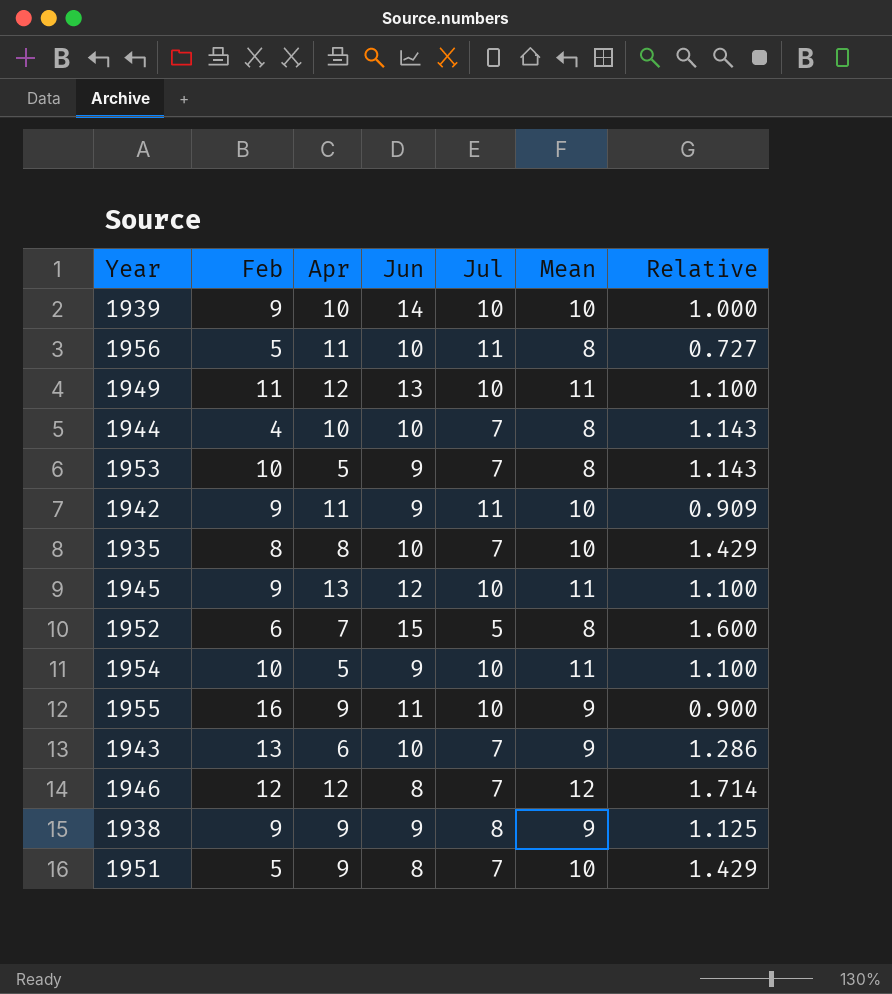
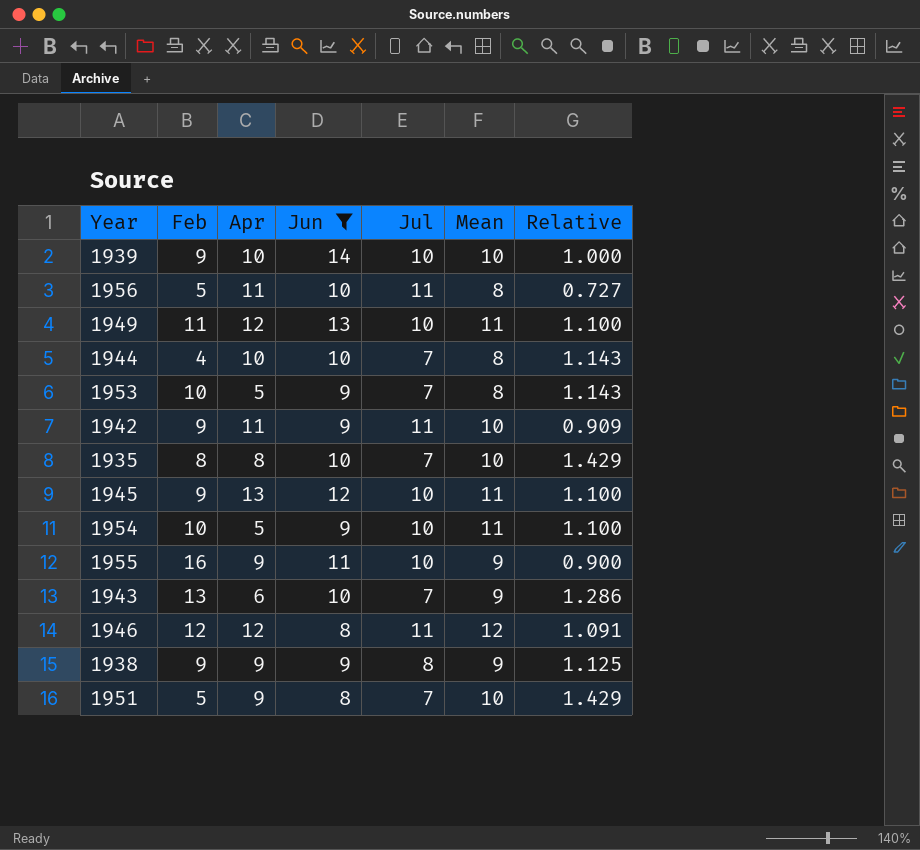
filter: none -> Jun != 15
1946 | Jul: 7 -> 11
1946 | Relative: 1.714 -> 1.091

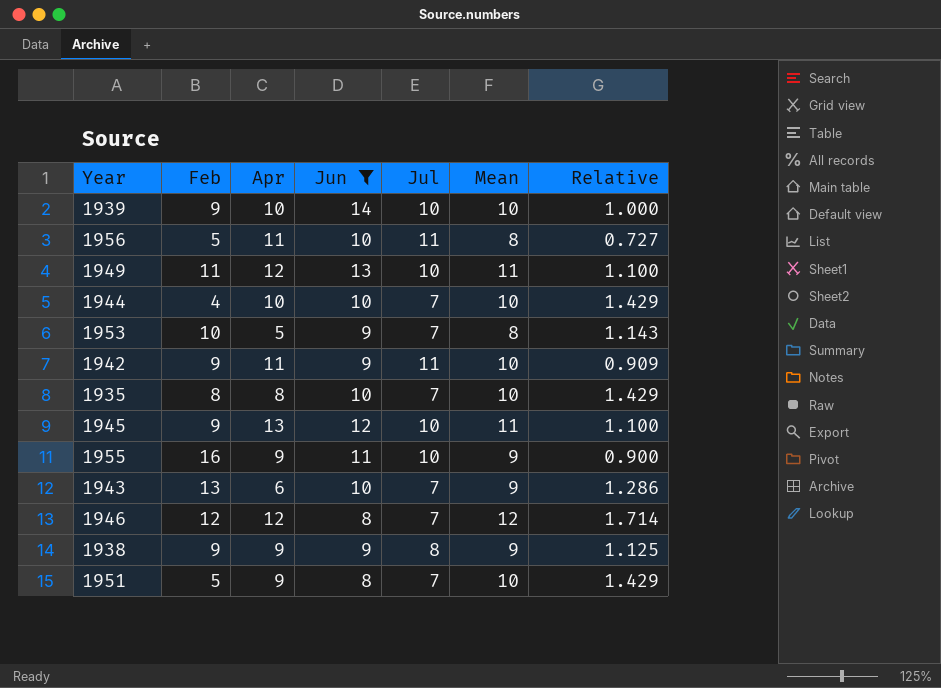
row 1954: 10 | 5 | 9 | 10 | 11 | 1.100 -> none
1944 | Mean: 8 -> 10
1944 | Relative: 1.143 -> 1.429
1946 | Jul: 11 -> 7
1946 | Relative: 1.091 -> 1.714

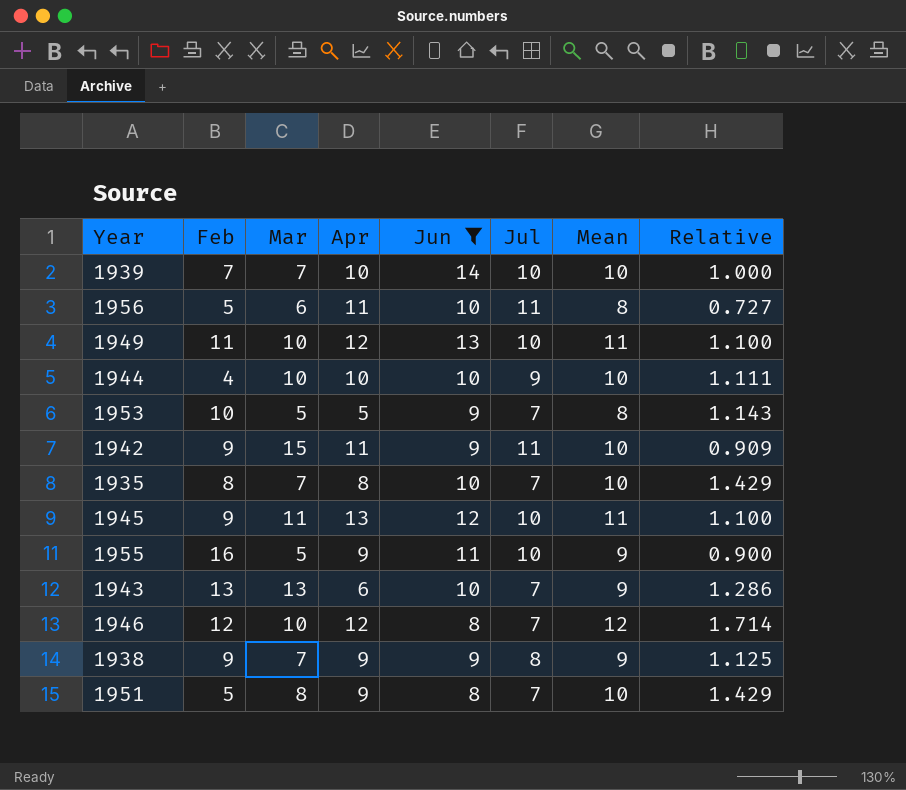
column Mar | position: none -> 3
1939 | Feb: 9 -> 7
1944 | Jul: 7 -> 9
1944 | Relative: 1.429 -> 1.111

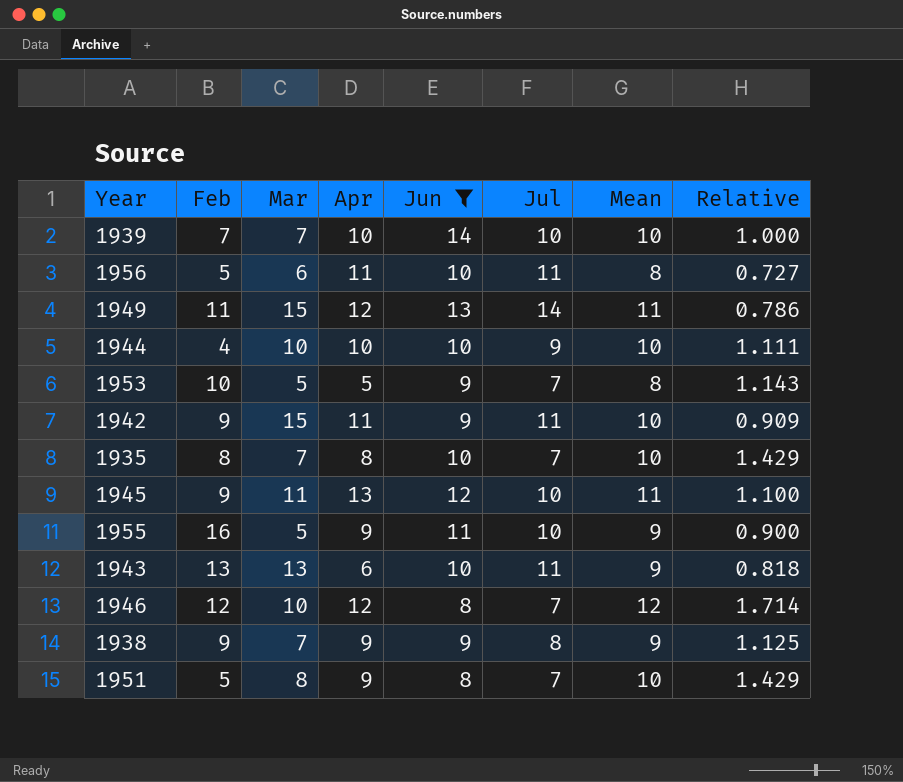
1949 | Mar: 10 -> 15
1949 | Jul: 10 -> 14
1949 | Relative: 1.100 -> 0.786
1943 | Jul: 7 -> 11
1943 | Relative: 1.286 -> 0.818

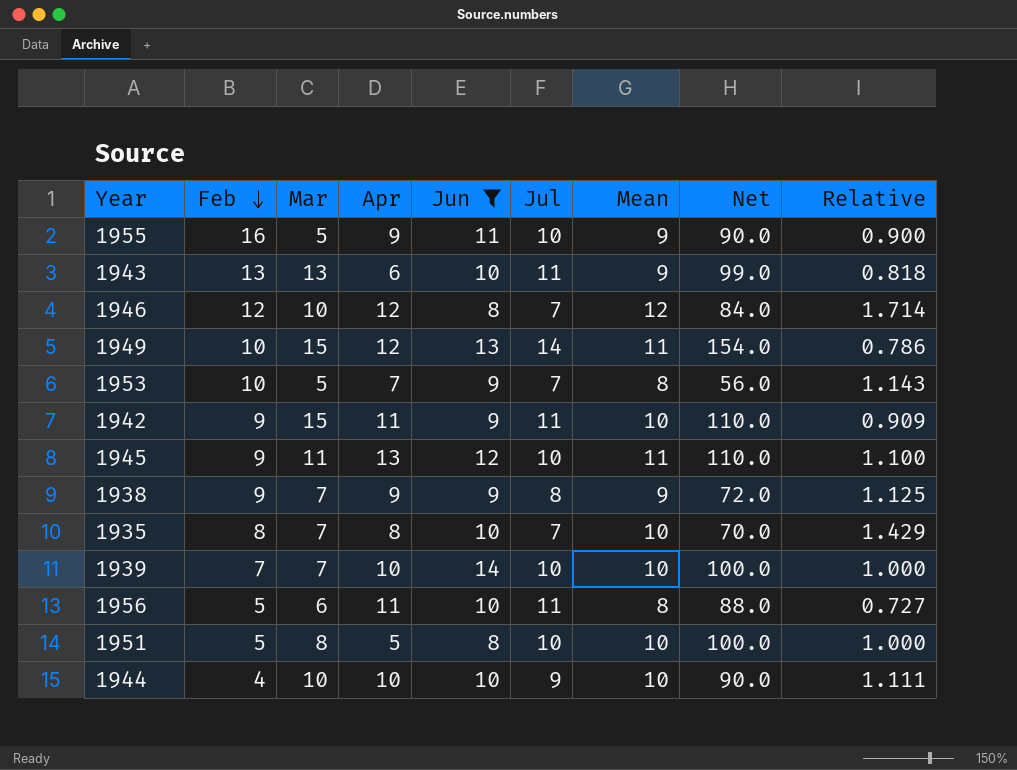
row order: none -> Feb descending
column Net | formula: none -> [Jul] * [Mean]
1949 | Feb: 11 -> 10
1953 | Apr: 5 -> 7
1951 | Apr: 9 -> 5
1951 | Jul: 7 -> 10
1951 | Relative: 1.429 -> 1.000

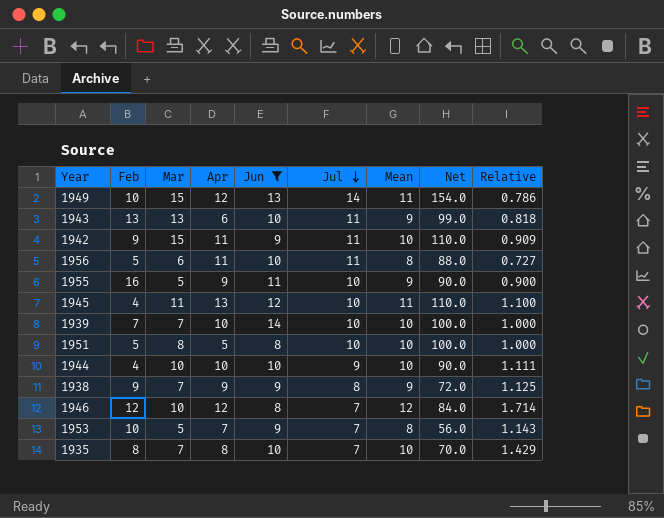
row order: Feb descending -> Jul descending
1945 | Feb: 9 -> 4

